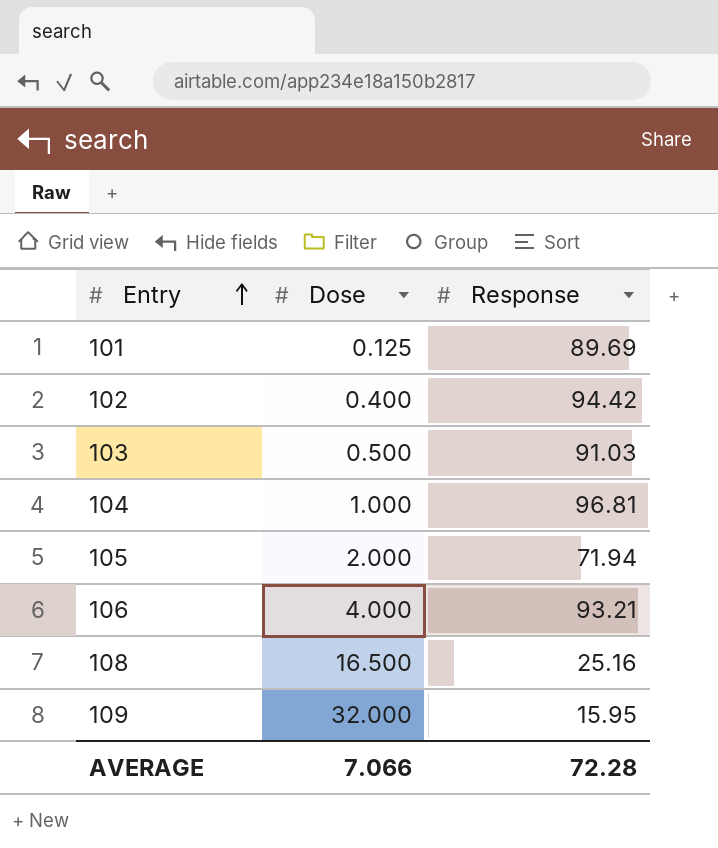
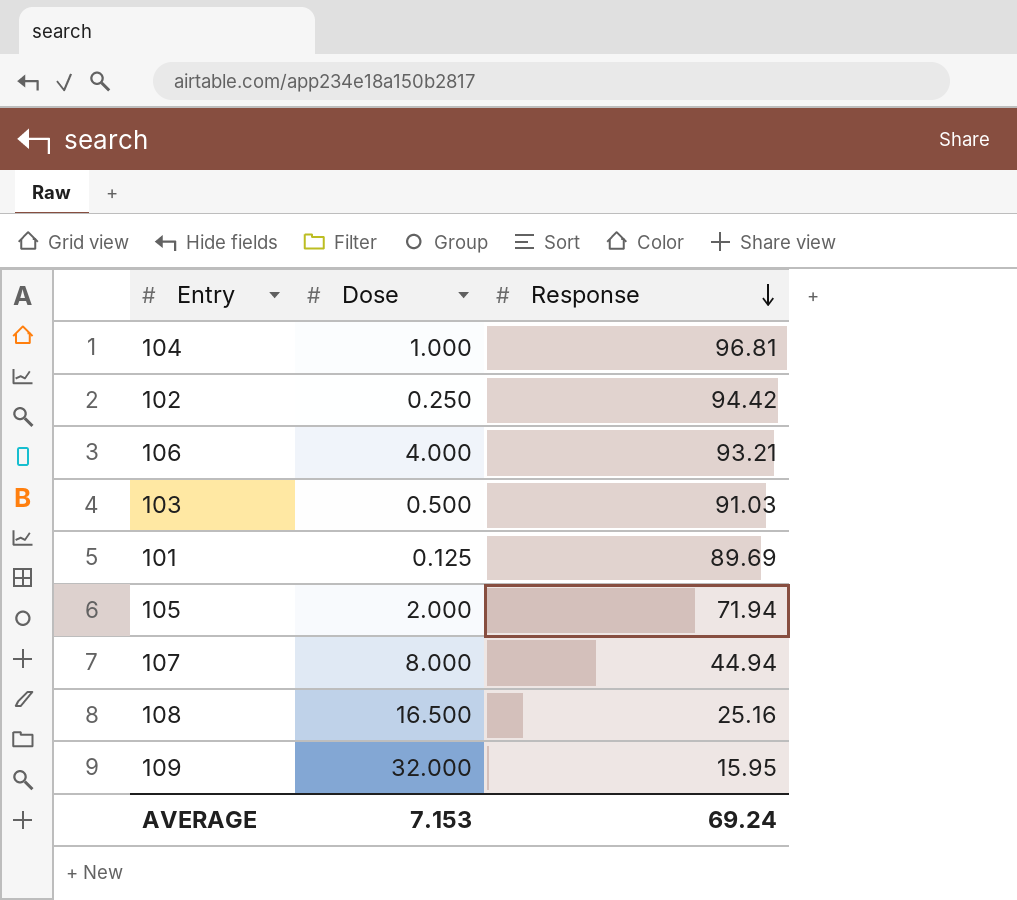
row order: Entry ascending -> Response descending
102 | Dose: 0.400 -> 0.250
row 107: none -> 8.000 | 44.94
AVERAGE | Dose: 7.066 -> 7.153
AVERAGE | Response: 72.28 -> 69.24

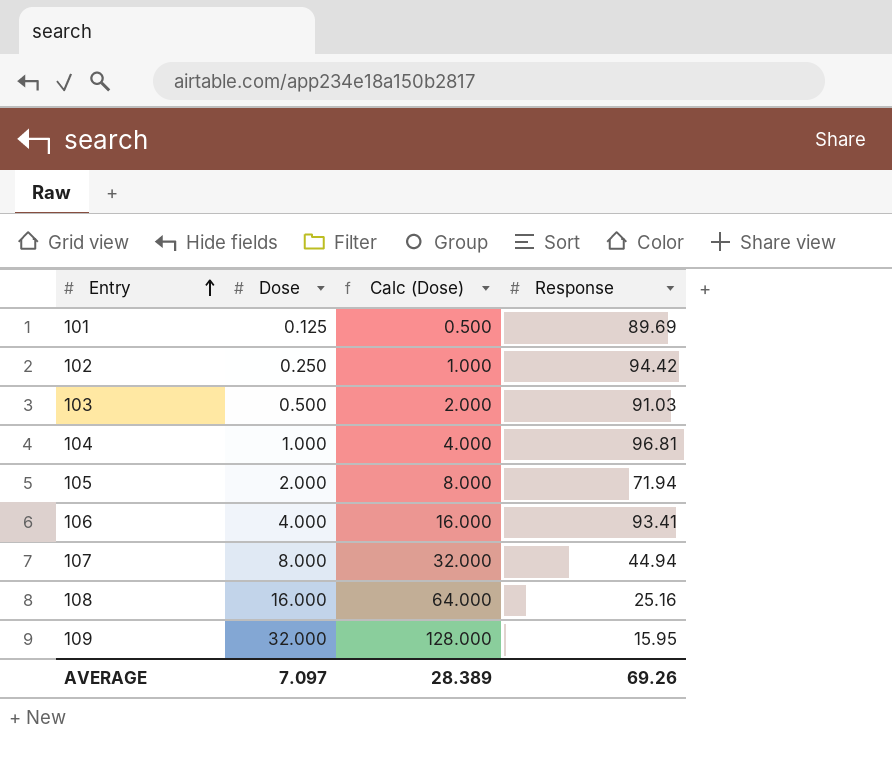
row order: Response descending -> Entry ascending
column Calc (Dose) | formula: none -> [Dose] * 4
106 | Response: 93.21 -> 93.41
108 | Dose: 16.500 -> 16.000
AVERAGE | Dose: 7.153 -> 7.097
AVERAGE | Response: 69.24 -> 69.26

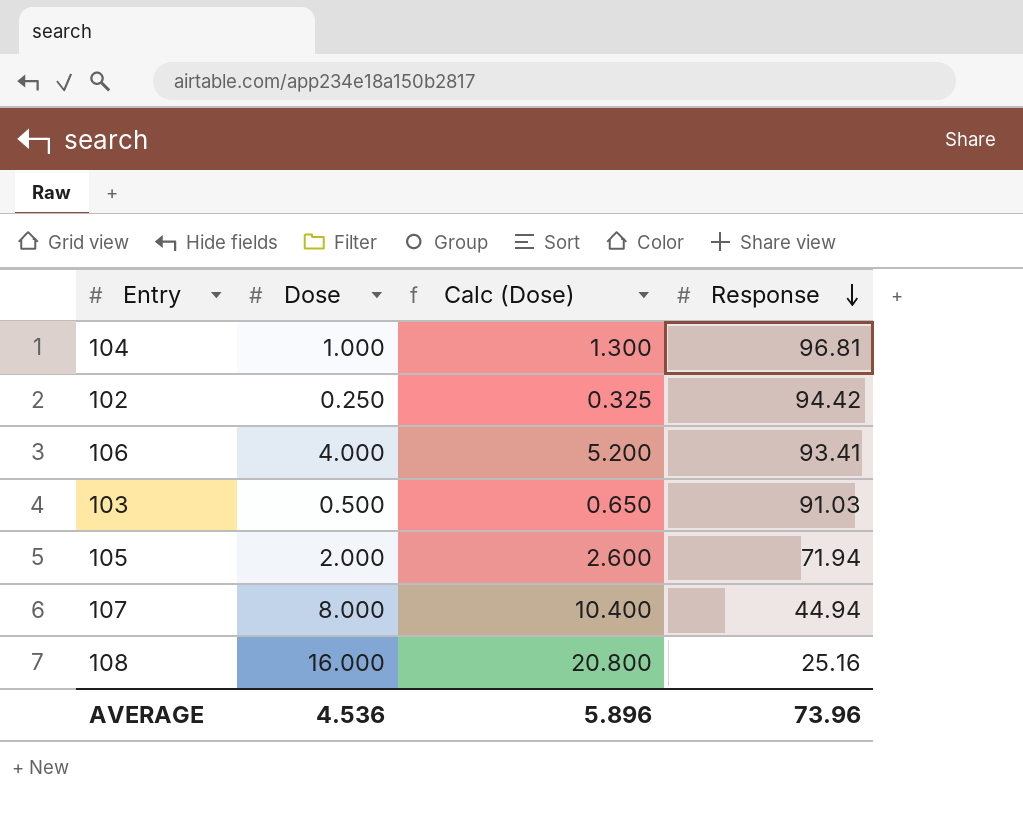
row order: Entry ascending -> Response descending
column Calc (Dose) | formula: [Dose] * 4 -> [Dose] * 1.3
row 101: 0.125 | 0.500 | 89.69 -> none
row 109: 32.000 | 128.000 | 15.95 -> none
AVERAGE | Dose: 7.097 -> 4.536
AVERAGE | Calc (Dose): 28.389 -> 5.896
AVERAGE | Response: 69.26 -> 73.96

